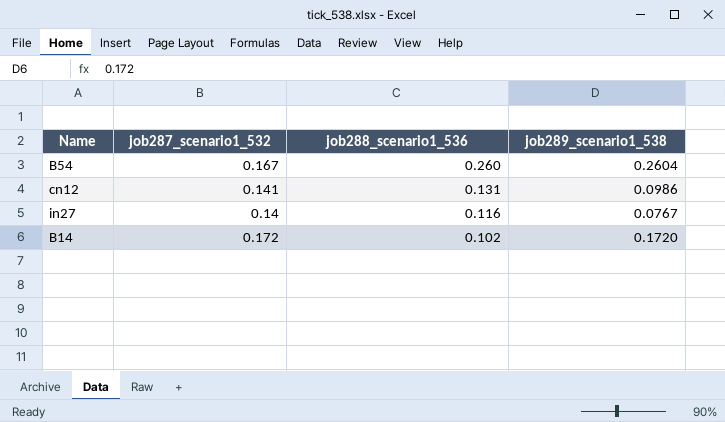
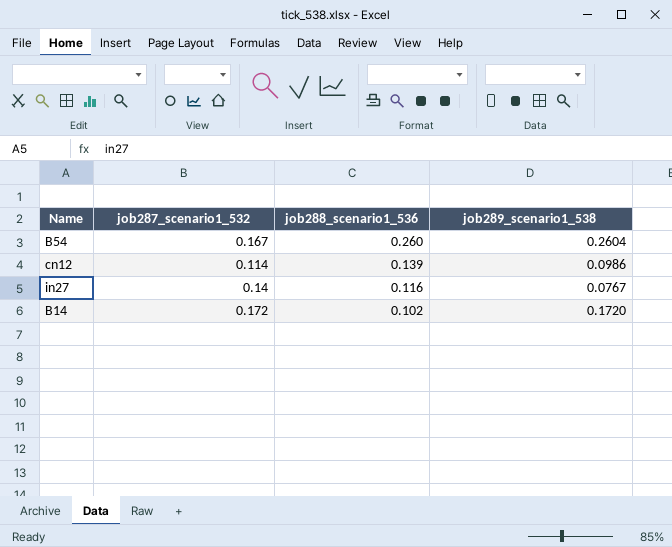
cn12 | job287_scenario1_532: 0.141 -> 0.114
cn12 | job288_scenario1_536: 0.131 -> 0.139

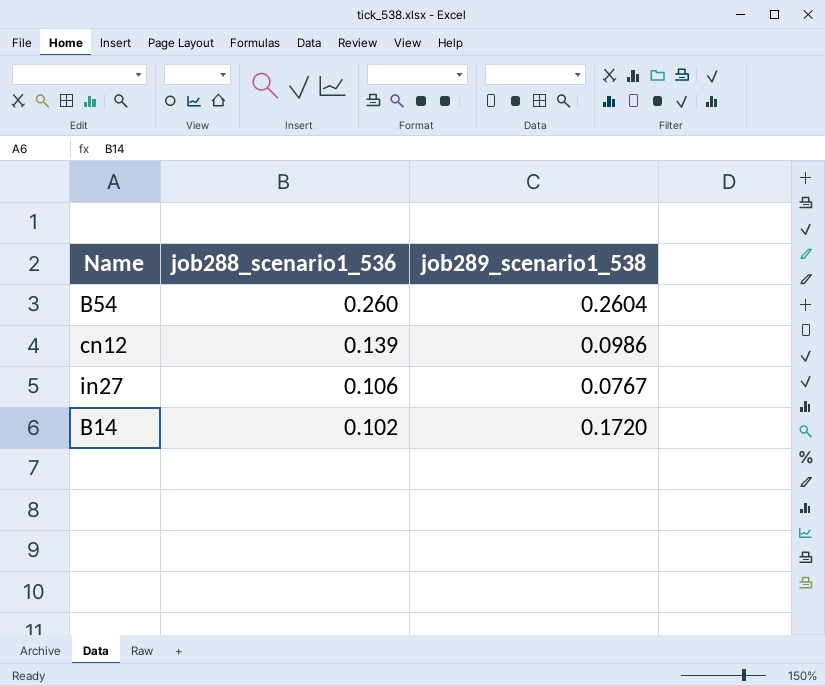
column job287_scenario1_532 | position: 2 -> none
in27 | job288_scenario1_536: 0.116 -> 0.106

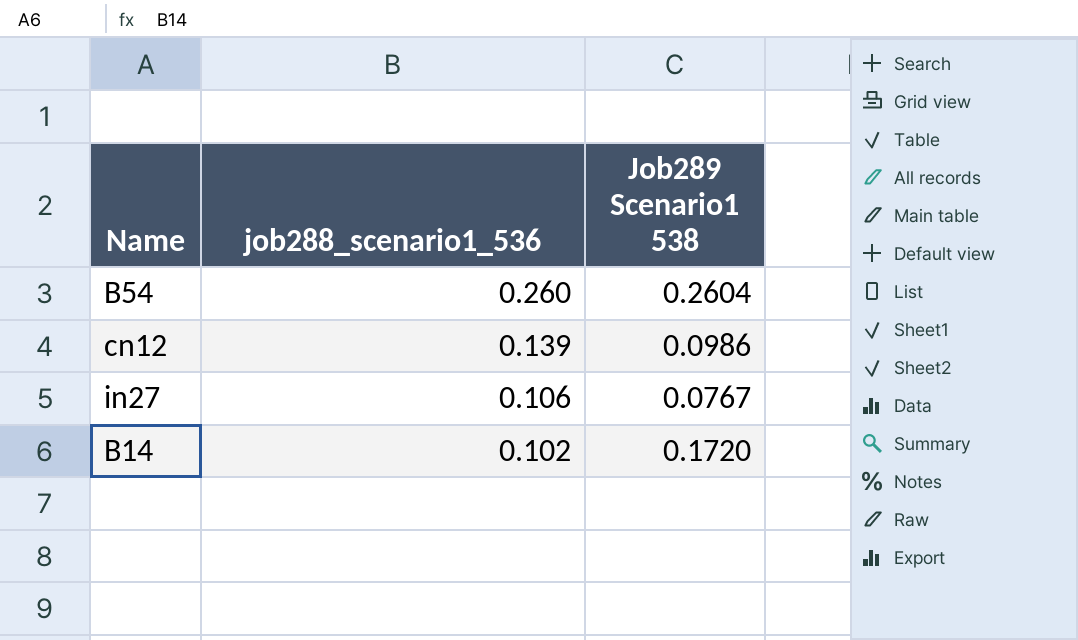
column name: job289_scenario1_538 -> Job289 Scenario1 538

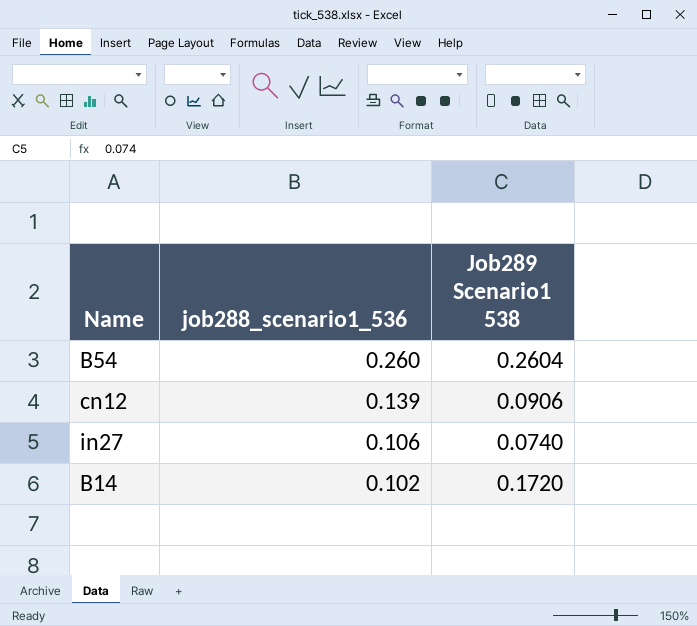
cn12 | Job289 Scenario1 538: 0.0986 -> 0.0906
in27 | Job289 Scenario1 538: 0.0767 -> 0.0740

